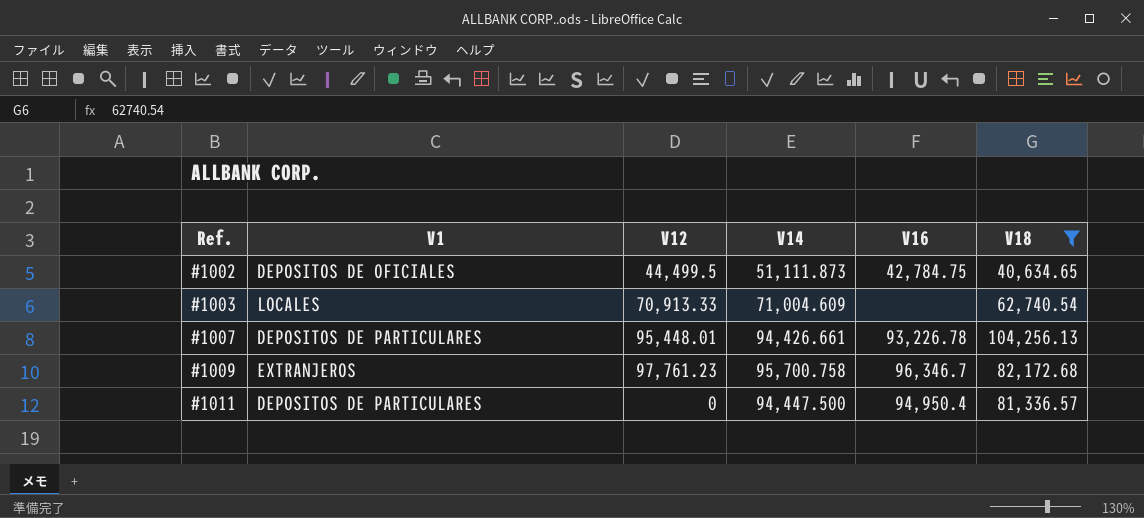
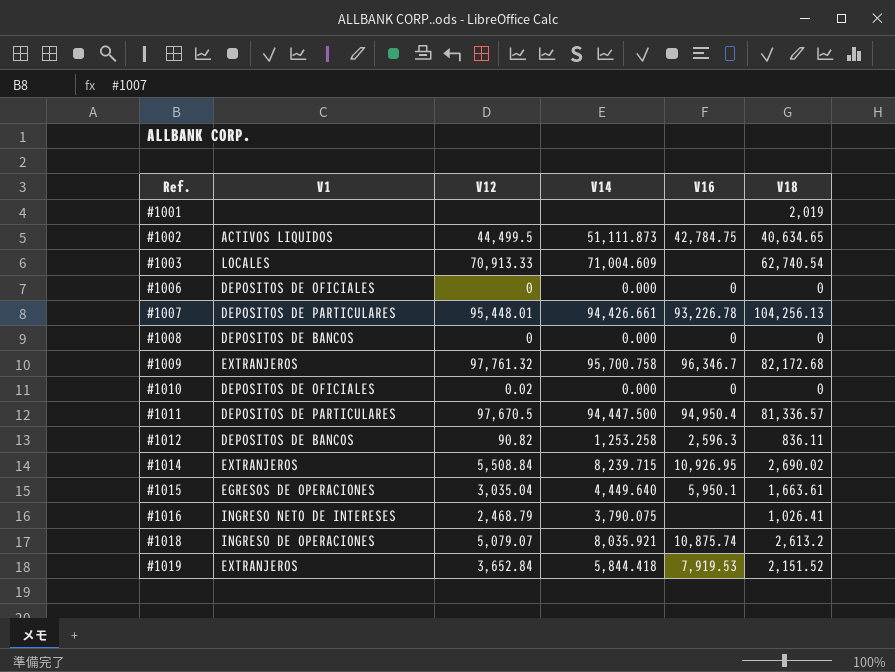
filter: V18 >= 40,634.65 -> none
#1002 | V1: DEPOSITOS DE OFICIALES -> ACTIVOS LIQUIDOS
#1009 | V12: 97,761.23 -> 97,761.32
#1011 | V12: 0 -> 97,670.5

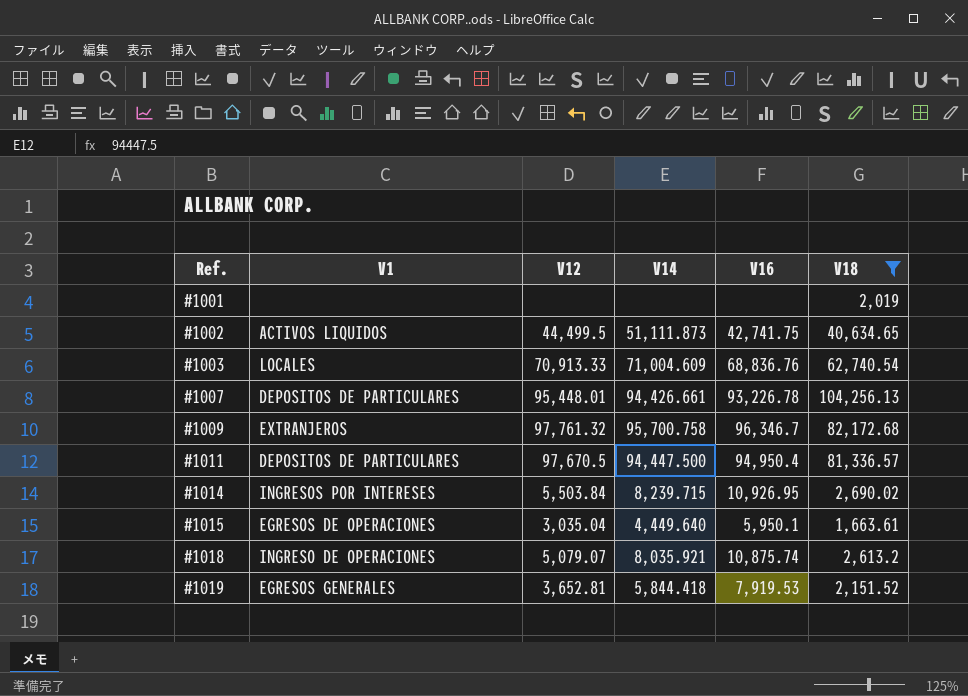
filter: none -> V18 >= 1,663.61
#1002 | V16: 42,784.75 -> 42,741.75
#1003 | V16: none -> 68,836.76
#1014 | V1: EXTRANJEROS -> INGRESOS POR INTERESES
#1014 | V12: 5,508.84 -> 5,503.84
#1019 | V1: EXTRANJEROS -> EGRESOS GENERALES
#1019 | V12: 3,652.84 -> 3,652.81

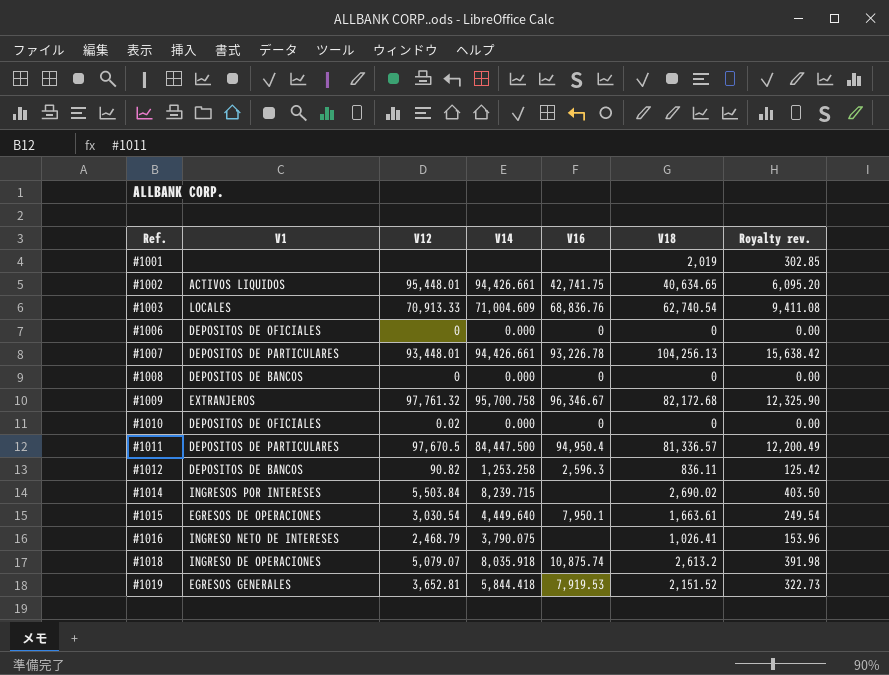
filter: V18 >= 1,663.61 -> none
column Royalty rev. | formula: none -> [V18] * 0.15
#1002 | V12: 44,499.5 -> 95,448.01
#1002 | V14: 51,111.873 -> 94,426.661
#1007 | V12: 95,448.01 -> 93,448.01
#1009 | V16: 96,346.7 -> 96,346.67
#1011 | V14: 94,447.500 -> 84,447.500
#1014 | V16: 10,926.95 -> none
#1015 | V12: 3,035.04 -> 3,030.54
#1015 | V16: 5,950.1 -> 7,950.1
#1018 | V14: 8,035.921 -> 8,035.918

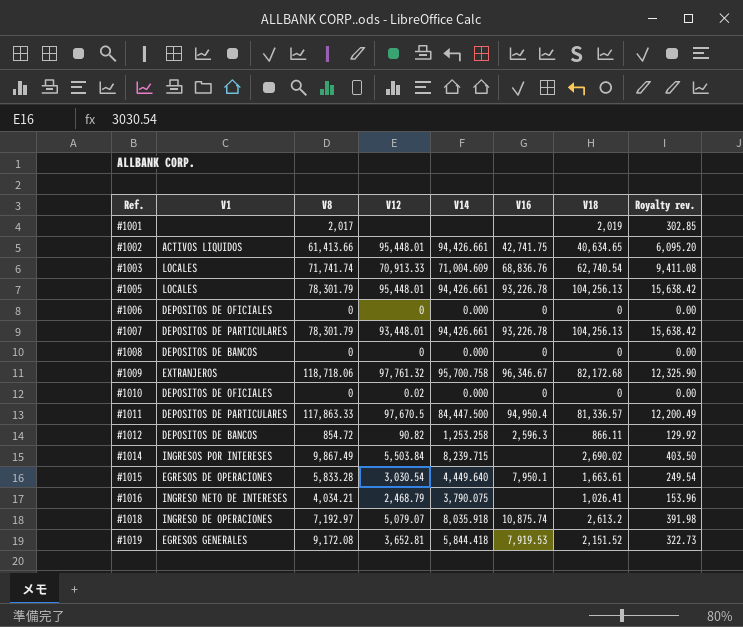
column V8 | position: none -> 3
row #1005: none -> LOCALES | 78,301.79 | 95,448.01 | 94,426.661 | 93,226.78 | 104,256.13 | 15,638.42
#1012 | V18: 836.11 -> 866.11
#1012 | Royalty rev.: 125.42 -> 129.92

